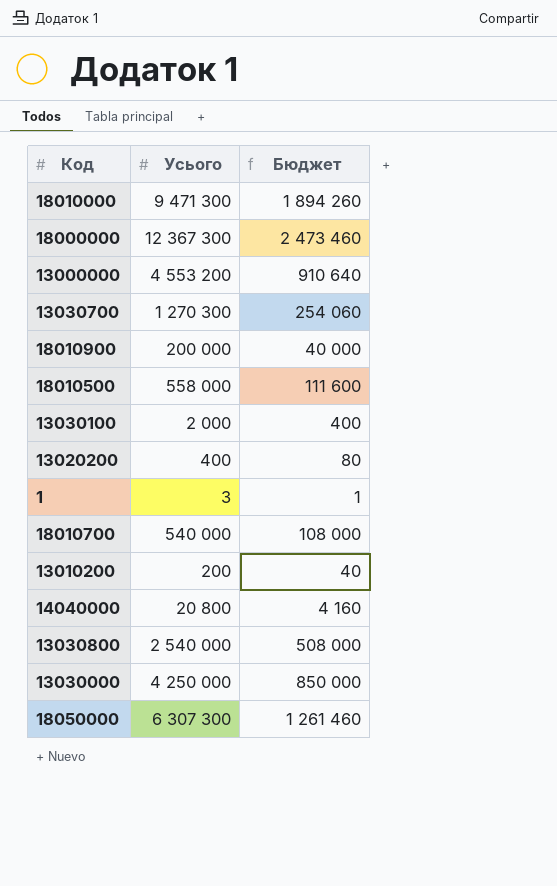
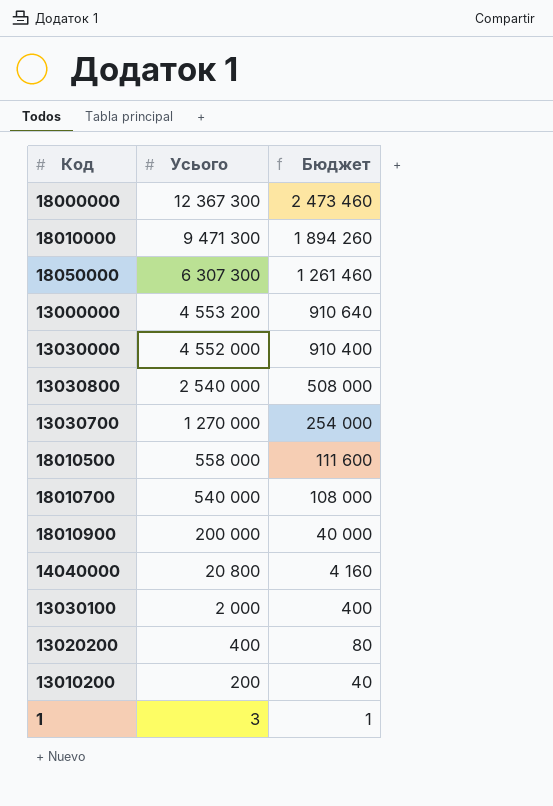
row order: none -> Усього descending
13030000 | Усього: 4 250 000 -> 4 552 000
13030000 | Бюджет: 850 000 -> 910 400
13030700 | Усього: 1 270 300 -> 1 270 000
13030700 | Бюджет: 254 060 -> 254 000

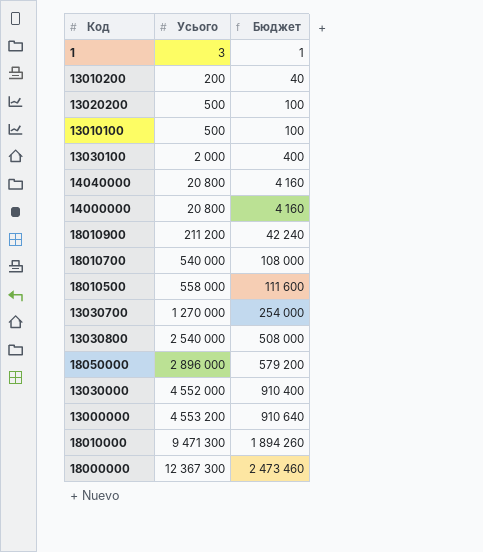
row order: Усього descending -> Усього ascending
13020200 | Усього: 400 -> 500
13020200 | Бюджет: 80 -> 100
row 13010100: none -> 500 | 100
row 14000000: none -> 20 800 | 4 160
18010900 | Усього: 200 000 -> 211 200
18010900 | Бюджет: 40 000 -> 42 240
18050000 | Усього: 6 307 300 -> 2 896 000
18050000 | Бюджет: 1 261 460 -> 579 200

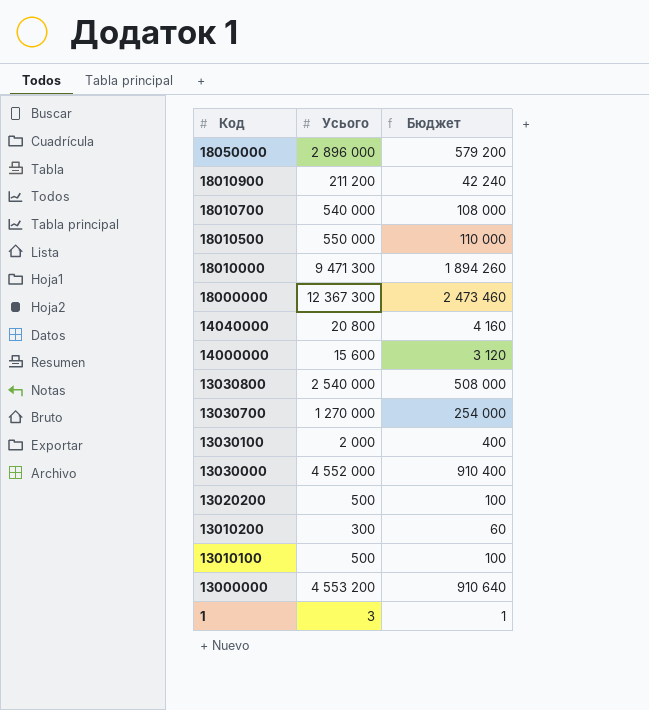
row order: Усього ascending -> Код descending
18010500 | Усього: 558 000 -> 550 000
18010500 | Бюджет: 111 600 -> 110 000
14000000 | Усього: 20 800 -> 15 600
14000000 | Бюджет: 4 160 -> 3 120
13010200 | Усього: 200 -> 300
13010200 | Бюджет: 40 -> 60

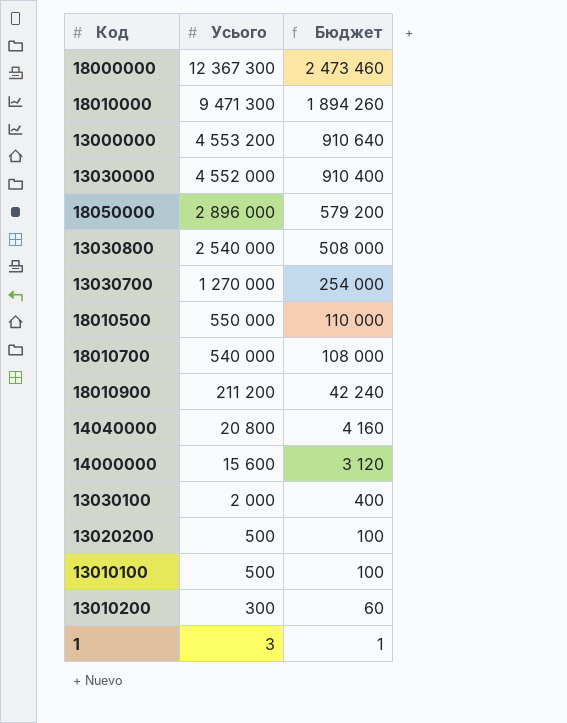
row order: Код descending -> Усього descending

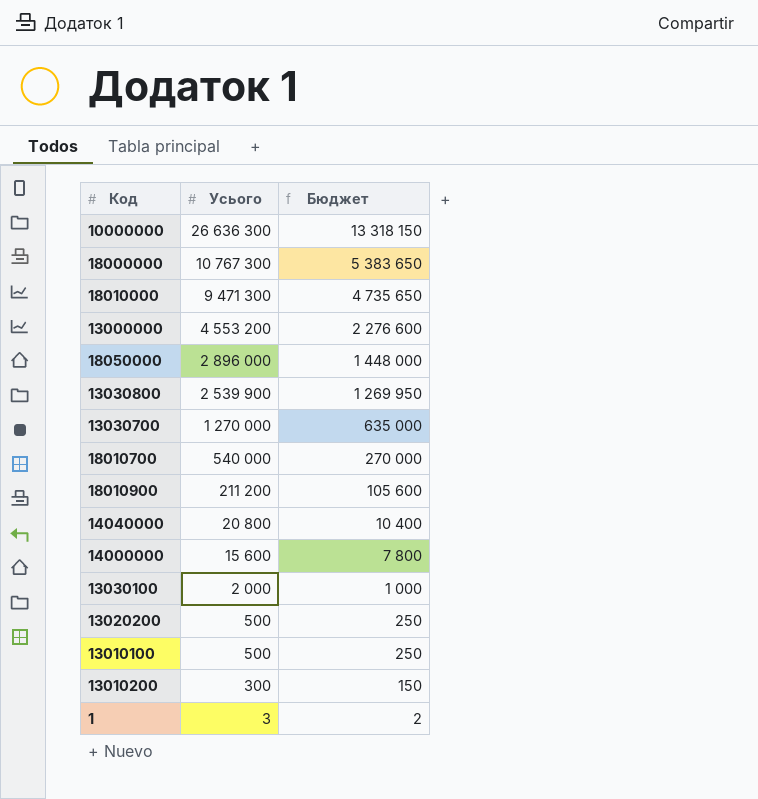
column Бюджет | formula: [Усього] * 0,2 -> [Усього] * 0,5
row 13030000: 4 552 000 | 910 400 -> none
row 18010500: 550 000 | 110 000 -> none
row 10000000: none -> 26 636 300 | 13 318 150
18000000 | Усього: 12 367 300 -> 10 767 300
13030800 | Усього: 2 540 000 -> 2 539 900

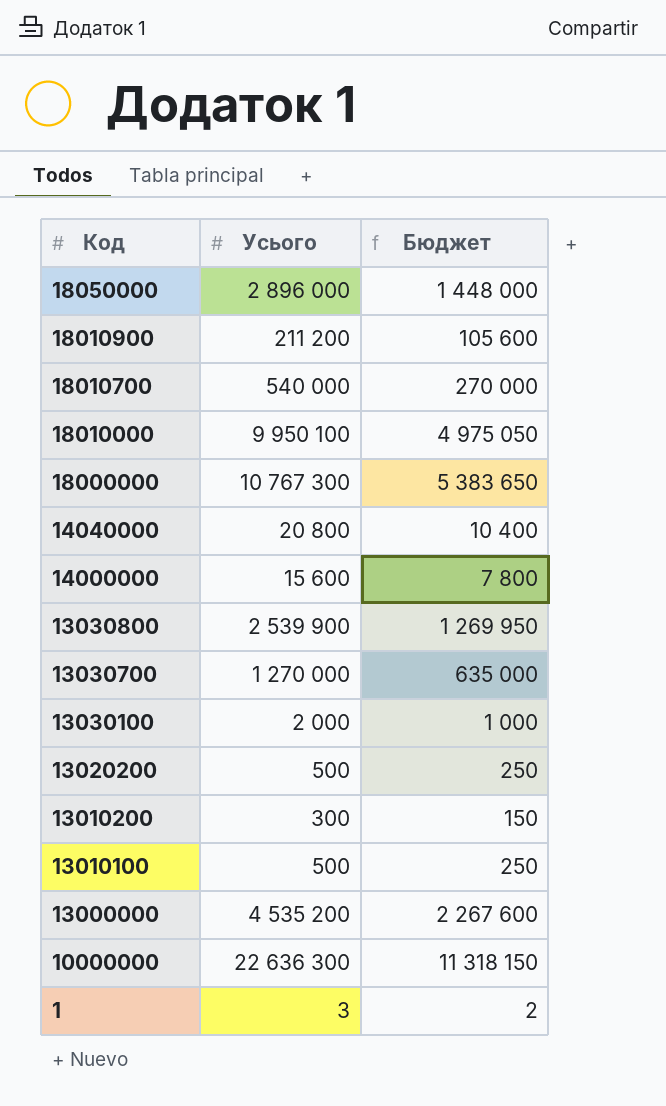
row order: Усього descending -> Код descending
18010000 | Усього: 9 471 300 -> 9 950 100
18010000 | Бюджет: 4 735 650 -> 4 975 050
13000000 | Усього: 4 553 200 -> 4 535 200
13000000 | Бюджет: 2 276 600 -> 2 267 600
10000000 | Усього: 26 636 300 -> 22 636 300
10000000 | Бюджет: 13 318 150 -> 11 318 150

